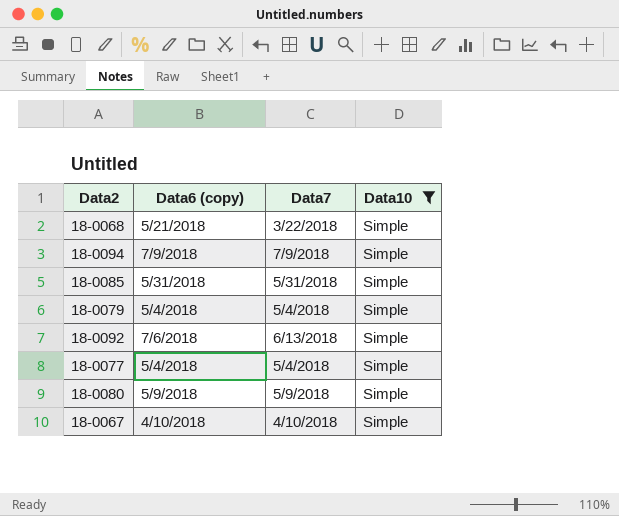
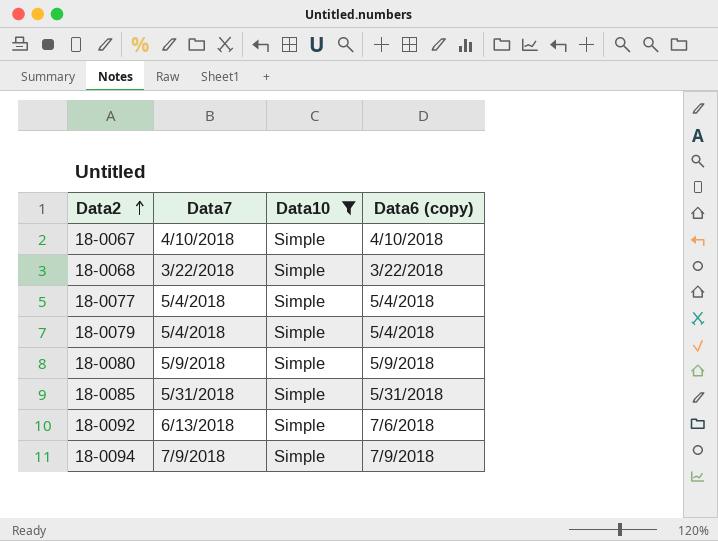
row order: none -> Data2 ascending
column Data6 (copy) | position: 2 -> 4
18-0068 | Data6 (copy): 5/21/2018 -> 3/22/2018

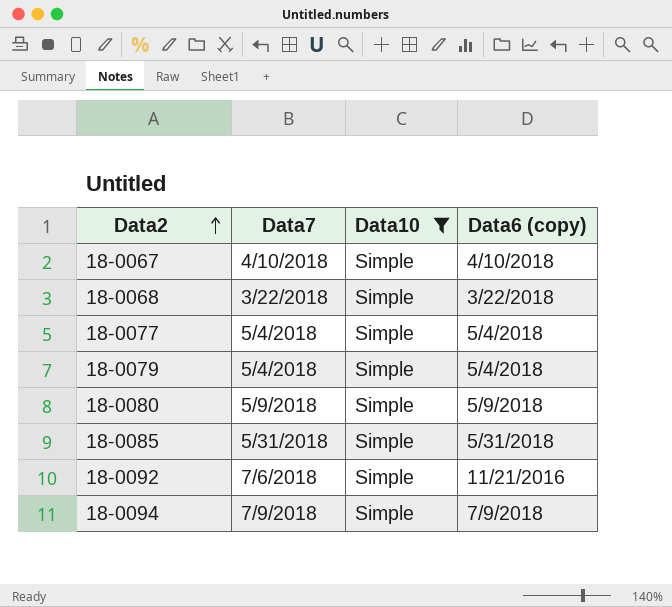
18-0092 | Data7: 6/13/2018 -> 7/6/2018
18-0092 | Data6 (copy): 7/6/2018 -> 11/21/2016

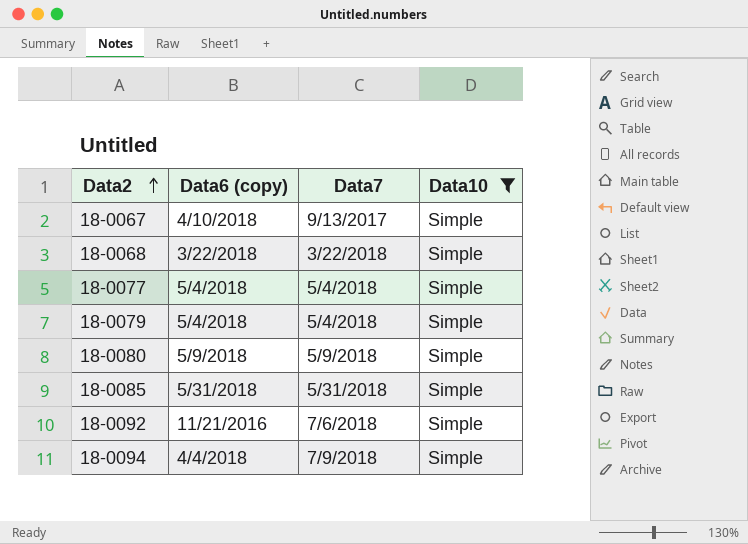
column Data6 (copy) | position: 4 -> 2
18-0067 | Data7: 4/10/2018 -> 9/13/2017
18-0094 | Data6 (copy): 7/9/2018 -> 4/4/2018

